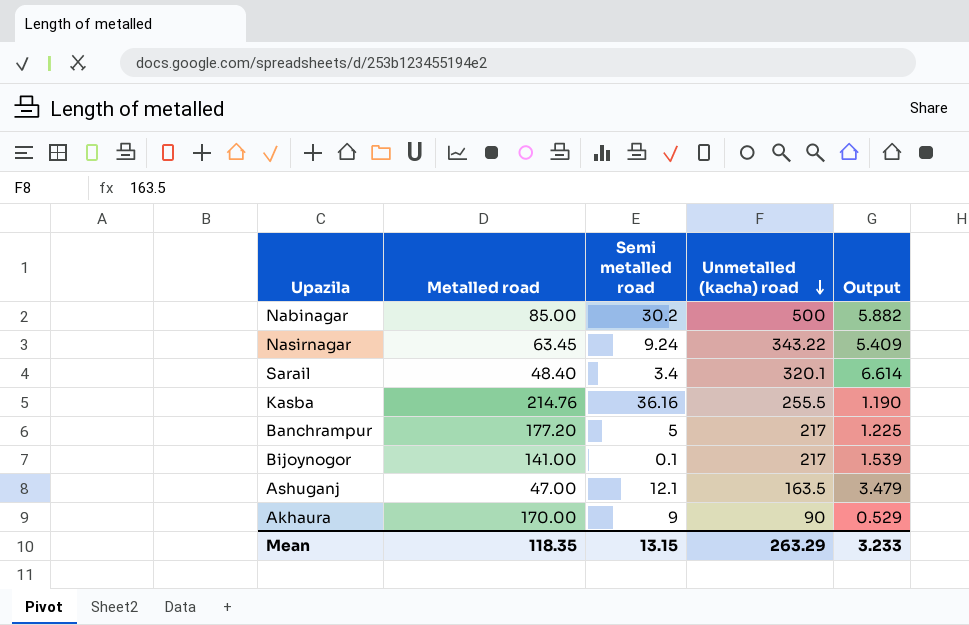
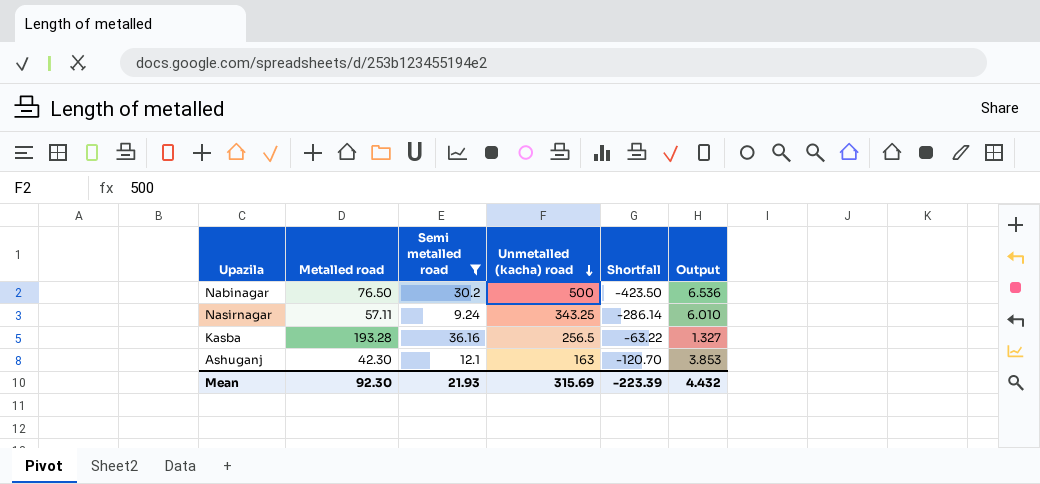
filter: none -> Semi metalled road >= 9.24
column Shortfall | formula: none -> [Metalled road] - [Unmetalled (kacha) road]
Nabinagar | Metalled road: 85.00 -> 76.50
Nabinagar | Output: 5.882 -> 6.536
Nasirnagar | Metalled road: 63.45 -> 57.11
Nasirnagar | Unmetalled (kacha) road: 343.22 -> 343.25
Nasirnagar | Output: 5.409 -> 6.010
Kasba | Metalled road: 214.76 -> 193.28
Kasba | Unmetalled (kacha) road: 255.5 -> 256.5
Kasba | Output: 1.190 -> 1.327
Ashuganj | Metalled road: 47.00 -> 42.30
Ashuganj | Unmetalled (kacha) road: 163.5 -> 163
Ashuganj | Output: 3.479 -> 3.853
Mean | Metalled road: 118.35 -> 92.30
Mean | Semi metalled road: 13.15 -> 21.93
Mean | Unmetalled (kacha) road: 263.29 -> 315.69
Mean | Output: 3.233 -> 4.432

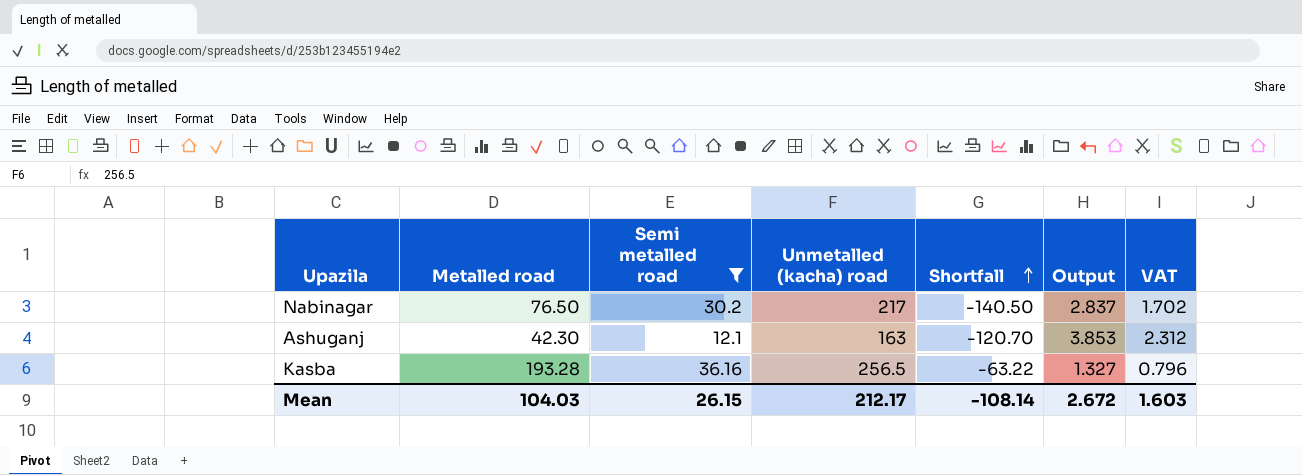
row order: Unmetalled (kacha) road descending -> Shortfall ascending
column VAT | formula: none -> [Output] * 0.6
row Nasirnagar: 57.11 | 9.24 | 343.25 | -286.14 | 6.010 -> none
Nabinagar | Unmetalled (kacha) road: 500 -> 217
Nabinagar | Shortfall: -423.50 -> -140.50
Nabinagar | Output: 6.536 -> 2.837
Mean | Metalled road: 92.30 -> 104.03
Mean | Semi metalled road: 21.93 -> 26.15
Mean | Unmetalled (kacha) road: 315.69 -> 212.17
Mean | Shortfall: -223.39 -> -108.14
Mean | Output: 4.432 -> 2.672

